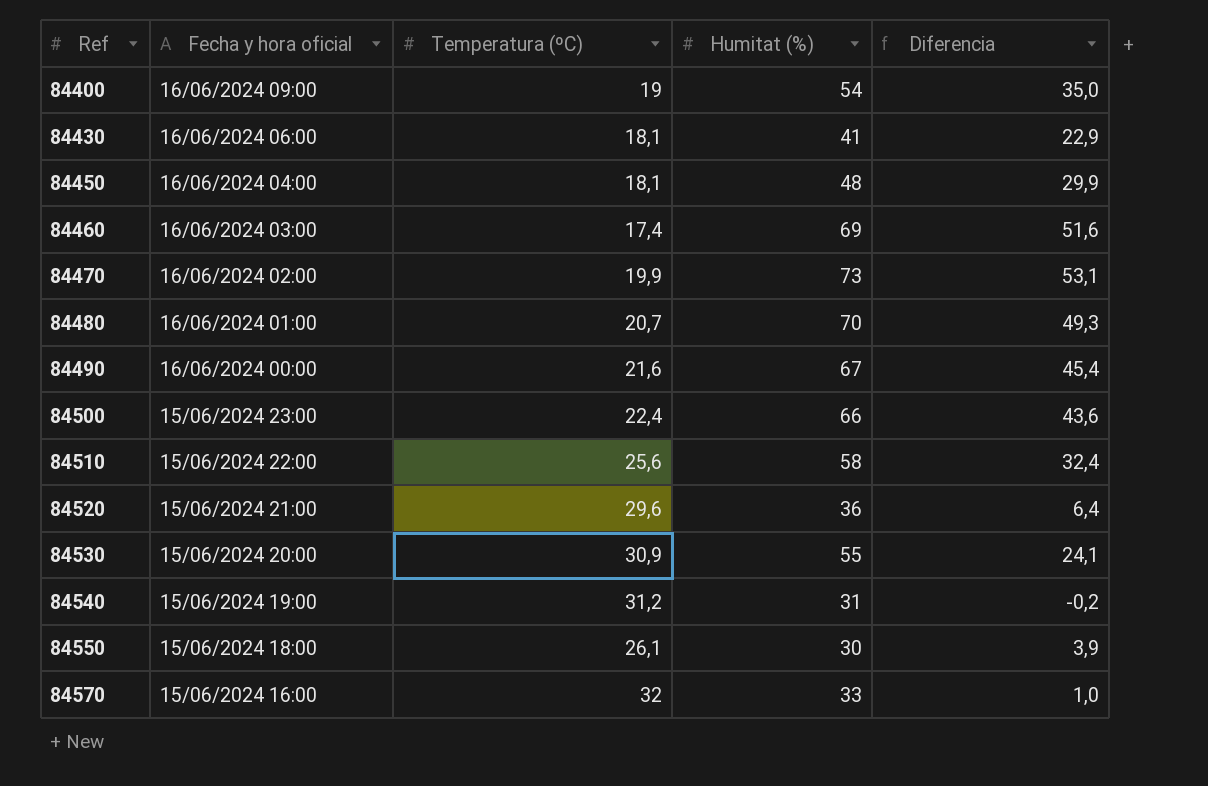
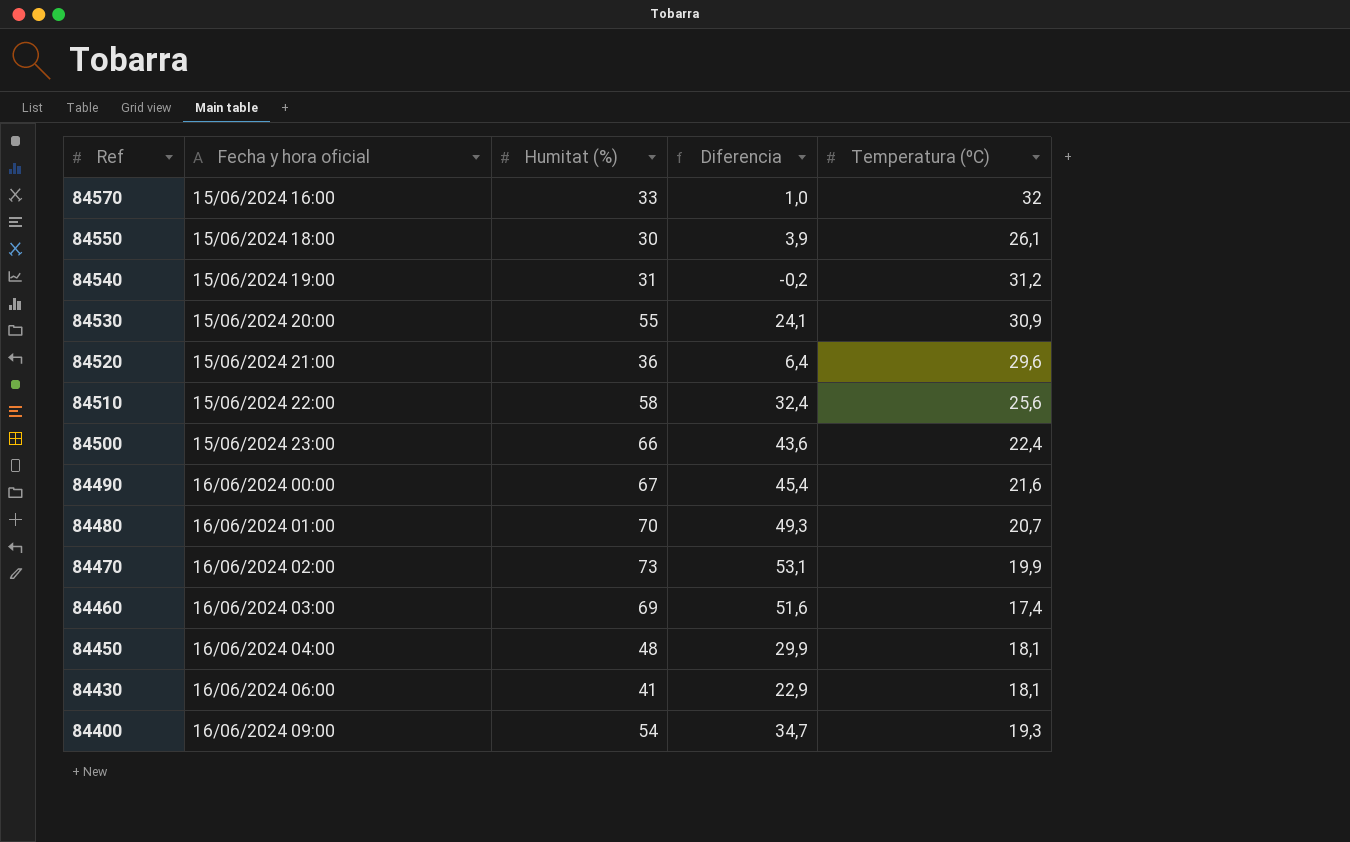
row order: Ref ascending -> Ref descending
column Temperatura (ºC) | position: 3 -> 5
84400 | Diferencia: 35,0 -> 34,7
84400 | Temperatura (ºC): 19 -> 19,3

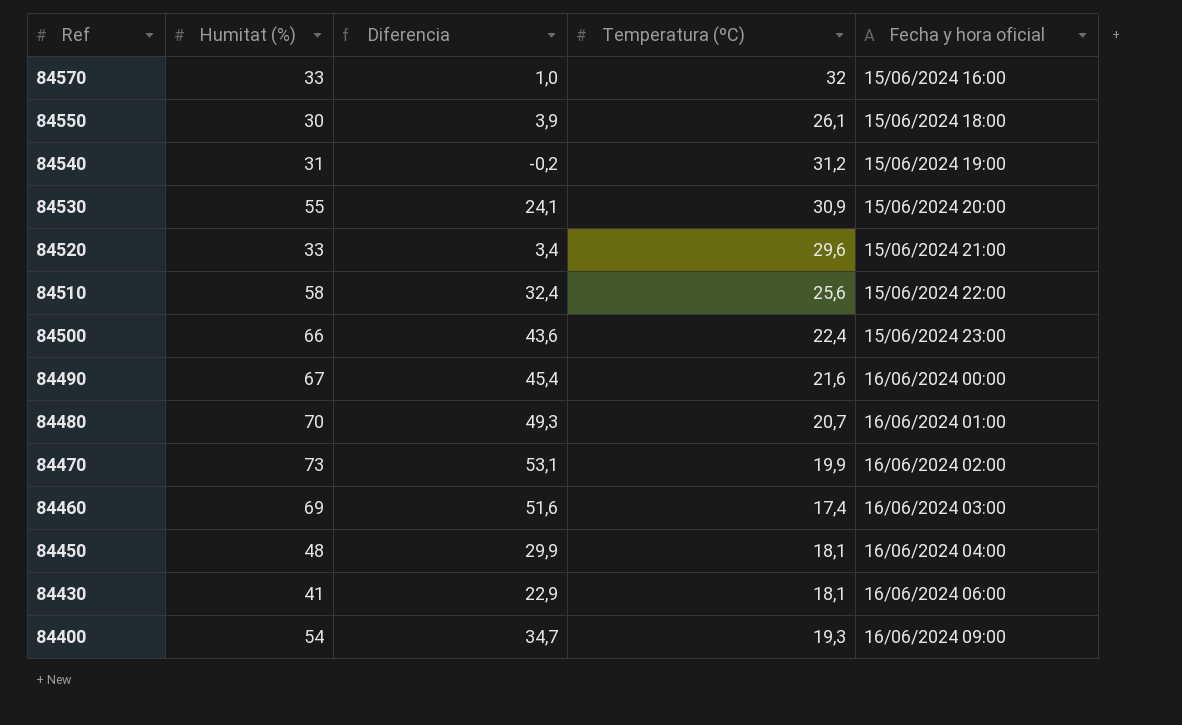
column Fecha y hora oficial | position: 2 -> 5
84520 | Humitat (%): 36 -> 33
84520 | Diferencia: 6,4 -> 3,4

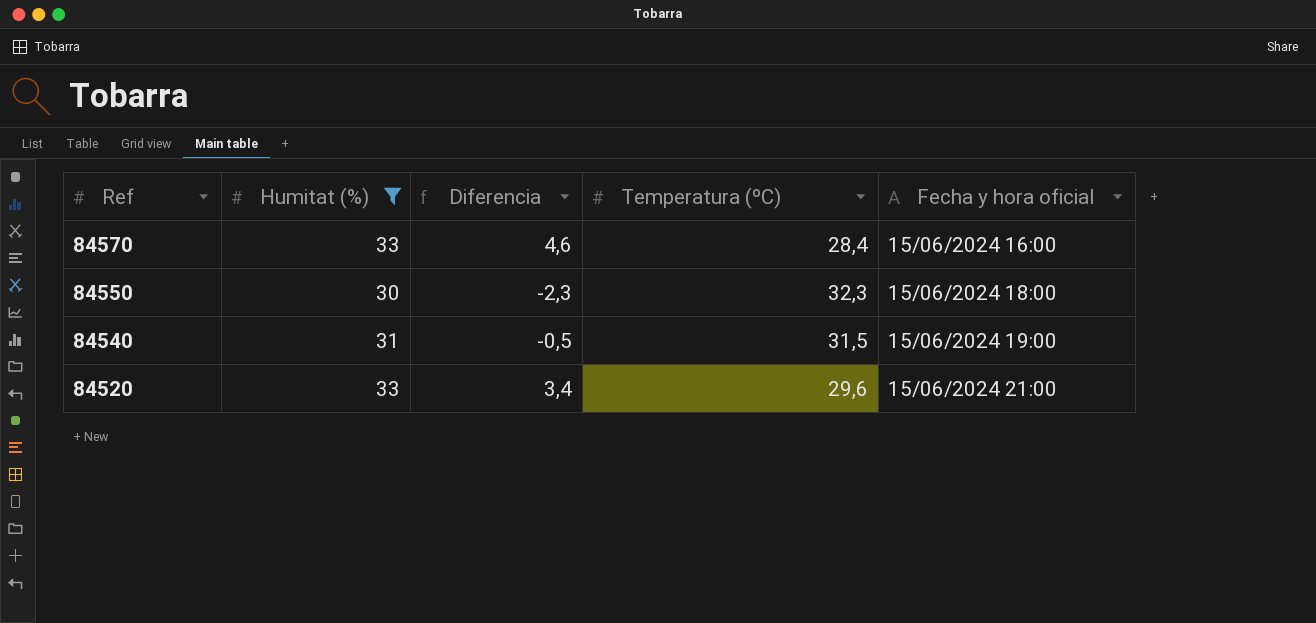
filter: none -> Humitat (%) <= 33
84570 | Diferencia: 1,0 -> 4,6
84570 | Temperatura (ºC): 32 -> 28,4
84550 | Diferencia: 3,9 -> -2,3
84550 | Temperatura (ºC): 26,1 -> 32,3
84540 | Diferencia: -0,2 -> -0,5
84540 | Temperatura (ºC): 31,2 -> 31,5

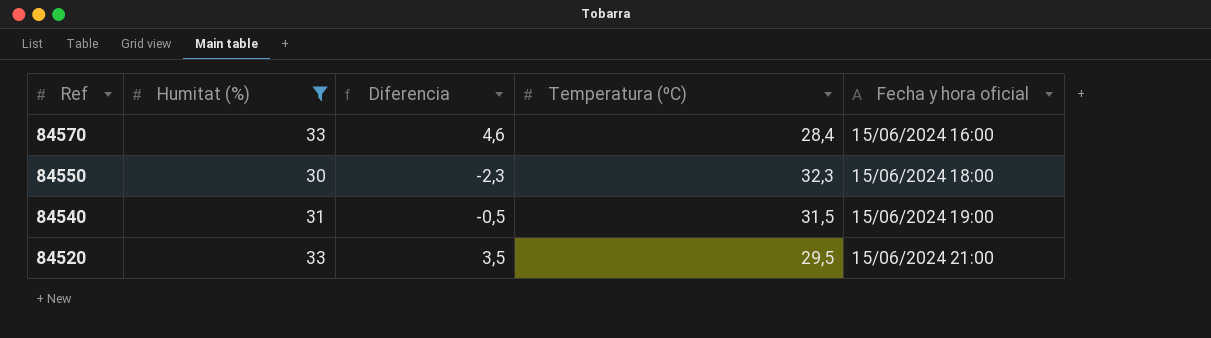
84520 | Diferencia: 3,4 -> 3,5
84520 | Temperatura (ºC): 29,6 -> 29,5

